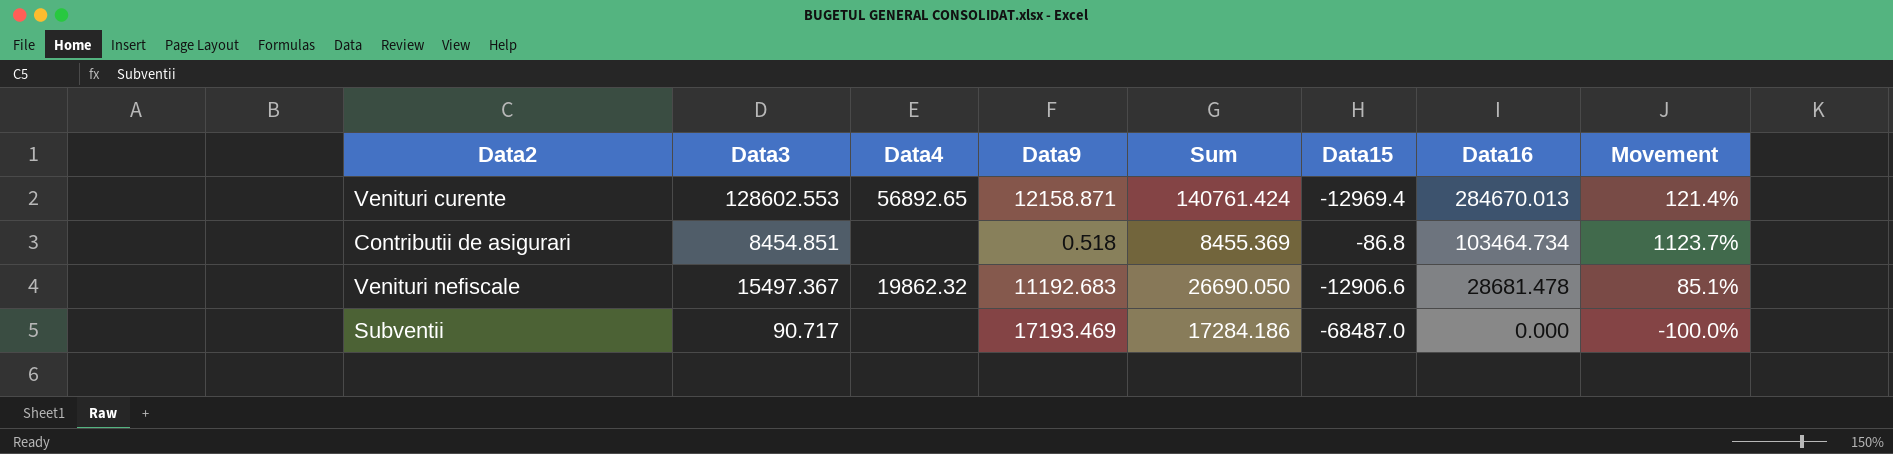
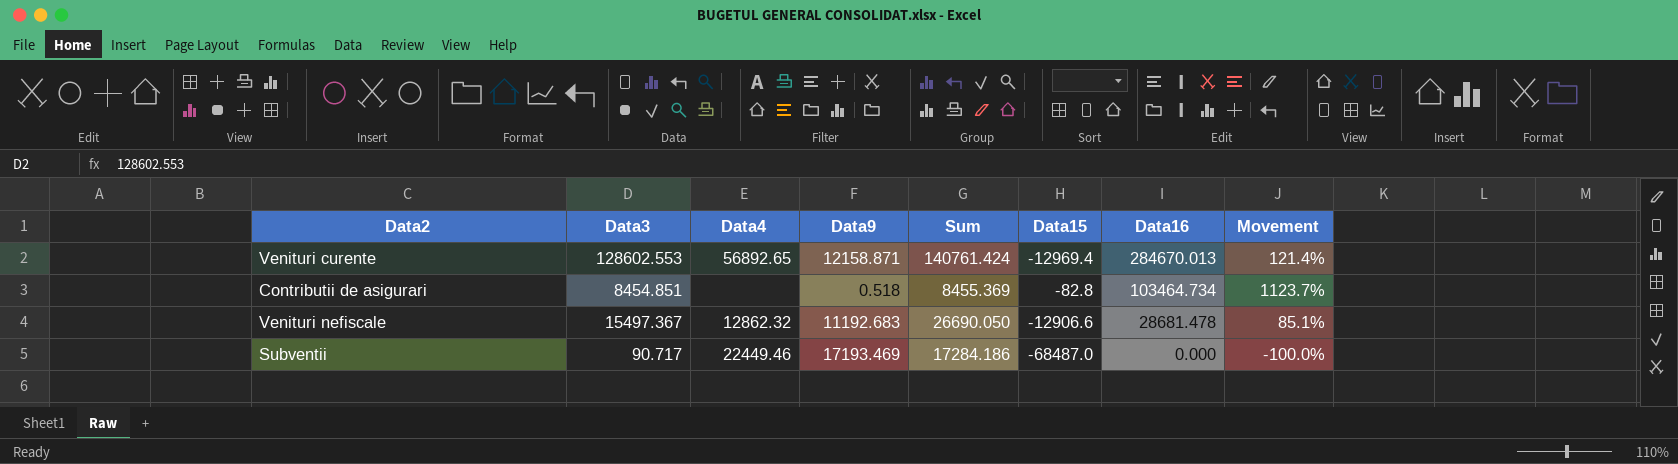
Contributii de asigurari | Data15: -86.8 -> -82.8
Venituri nefiscale | Data4: 19862.32 -> 12862.32
Subventii | Data4: none -> 22449.46

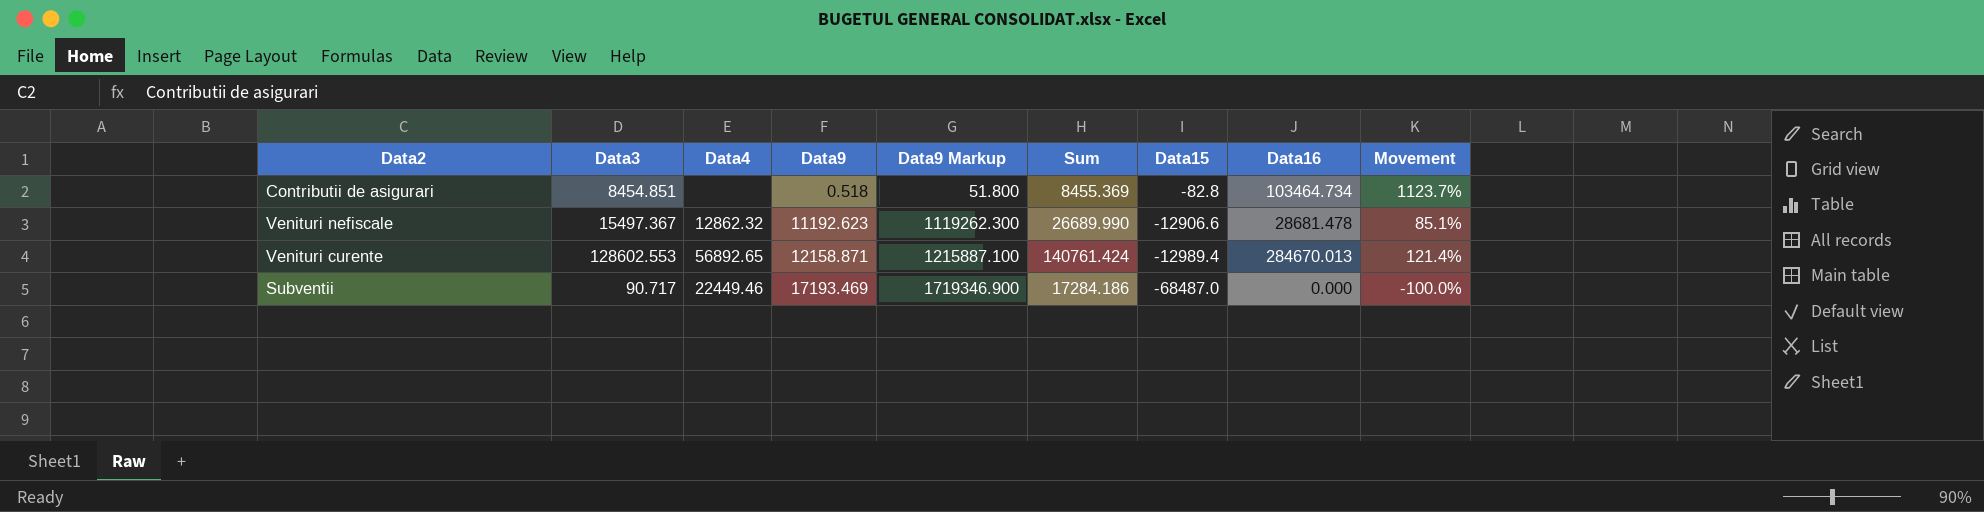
row order: Data16 descending -> Data9 ascending
column Data9 Markup | formula: none -> [Data9] * 100
Venituri nefiscale | Data9: 11192.683 -> 11192.623
Venituri nefiscale | Sum: 26690.050 -> 26689.990
Venituri curente | Data15: -12969.4 -> -12989.4

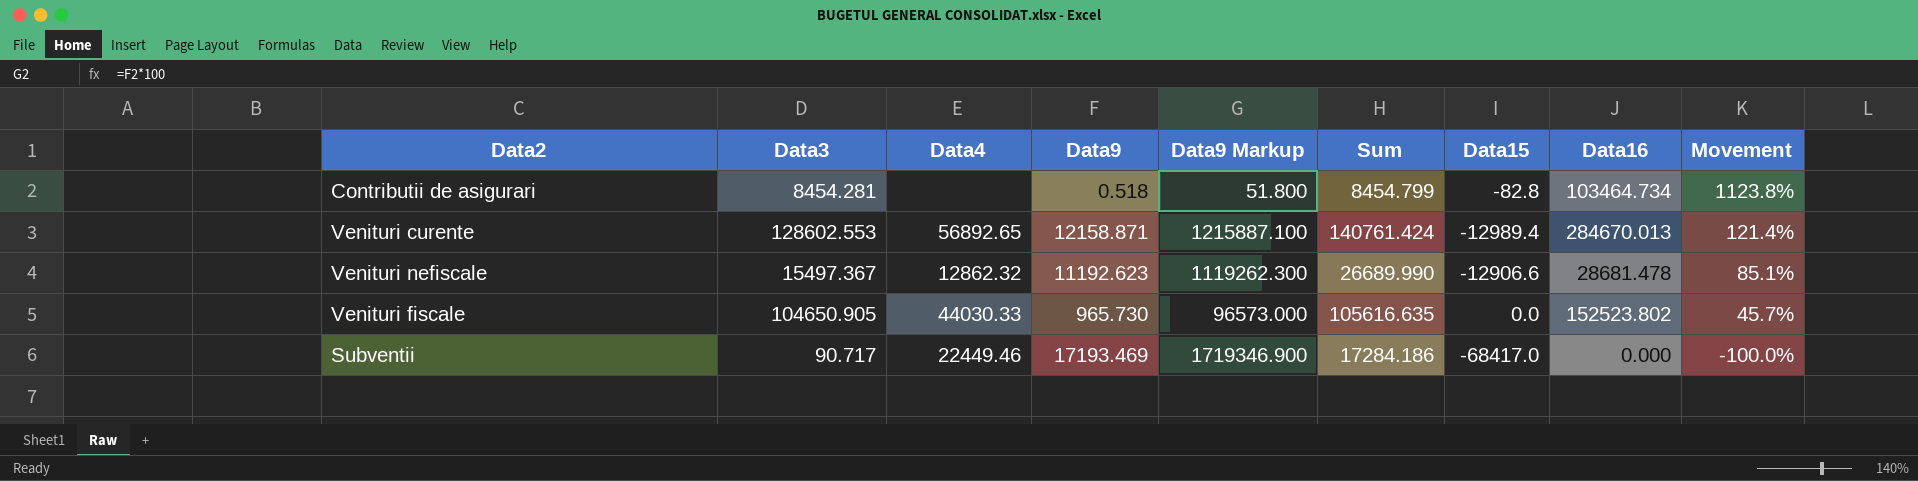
row order: Data9 ascending -> Movement descending
Contributii de asigurari | Data3: 8454.851 -> 8454.281
Contributii de asigurari | Sum: 8455.369 -> 8454.799
Contributii de asigurari | Movement: 1123.7% -> 1123.8%
row Venituri fiscale: none -> 104650.905 | 44030.33 | 965.730 | 96573.000 | 105616.635 | 0.0 | 152523.802 | 45.7%
Subventii | Data15: -68487.0 -> -68417.0

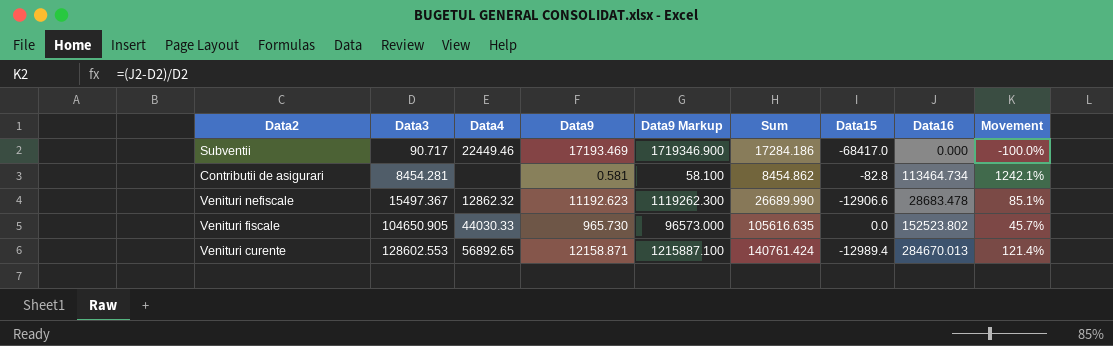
row order: Movement descending -> Data3 ascending
Contributii de asigurari | Data9: 0.518 -> 0.581
Contributii de asigurari | Data9 Markup: 51.800 -> 58.100
Contributii de asigurari | Sum: 8454.799 -> 8454.862
Contributii de asigurari | Data16: 103464.734 -> 113464.734
Contributii de asigurari | Movement: 1123.8% -> 1242.1%
Venituri nefiscale | Data16: 28681.478 -> 28683.478

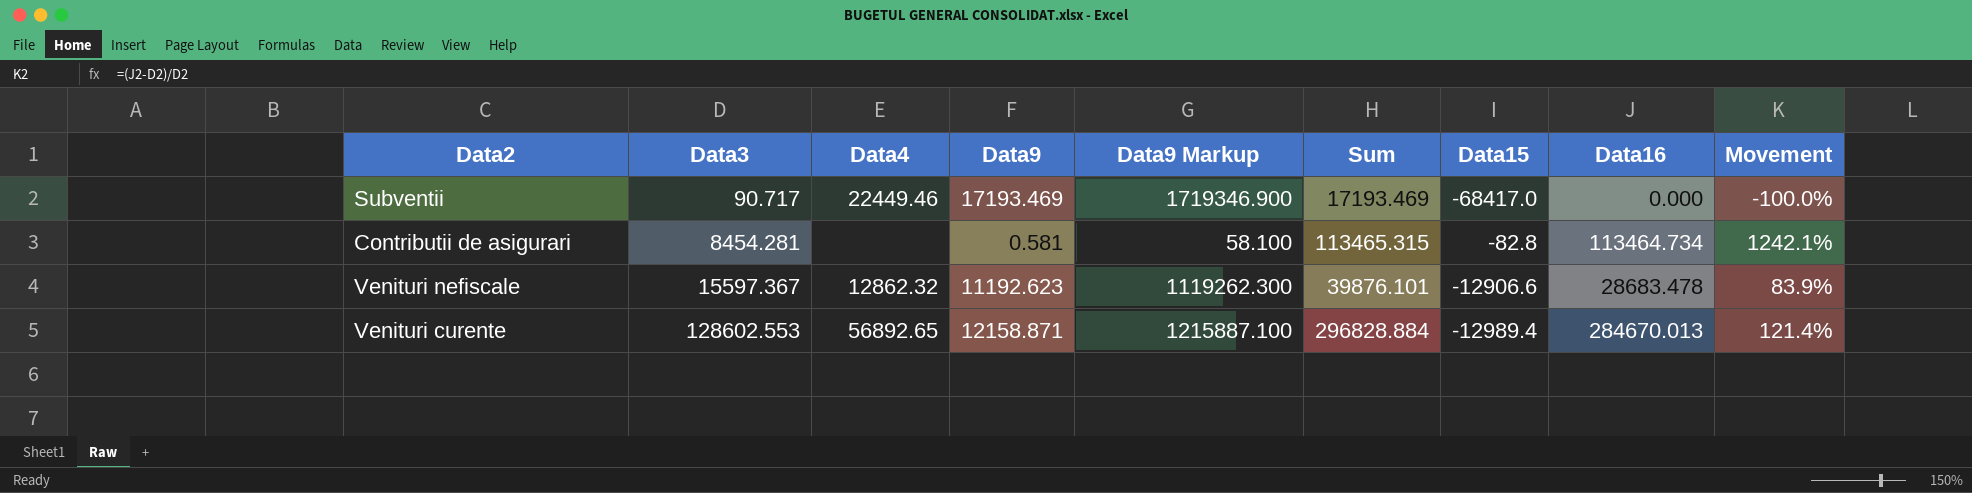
column Sum | formula: [Data3] + [Data9] -> [Data9] + [Data16]
row Venituri fiscale: 104650.905 | 44030.33 | 965.730 | 96573.000 | 105616.635 | 0.0 | 152523.802 | 45.7% -> none
Venituri nefiscale | Data3: 15497.367 -> 15597.367
Venituri nefiscale | Movement: 85.1% -> 83.9%

